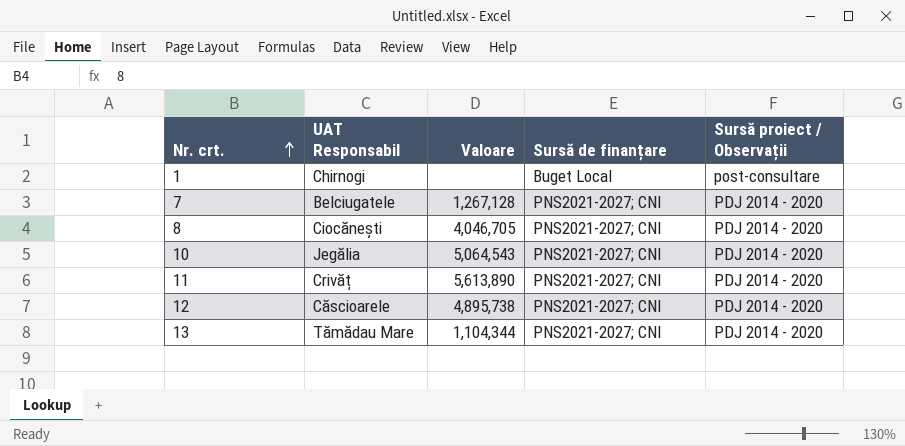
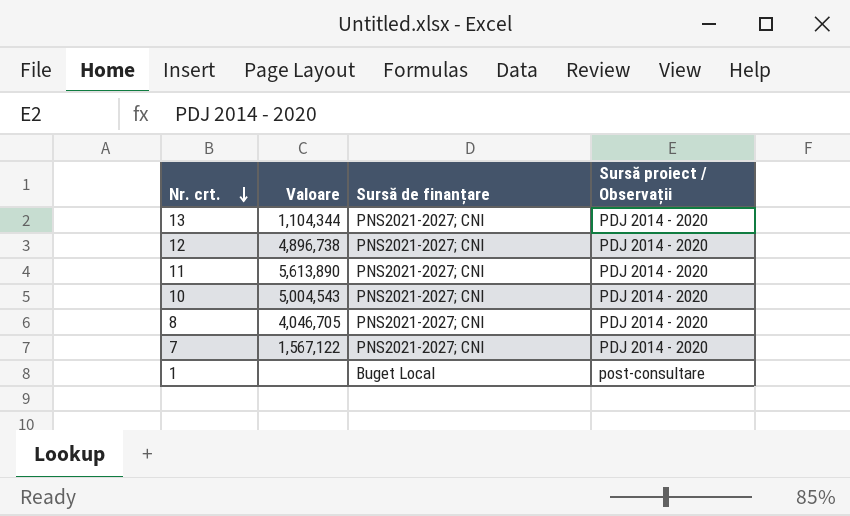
row order: Nr. crt. ascending -> Nr. crt. descending
column UAT Responsabil | position: 2 -> none
12 | Valoare: 4,895,738 -> 4,896,738
10 | Valoare: 5,064,543 -> 5,004,543
7 | Valoare: 1,267,128 -> 1,567,122

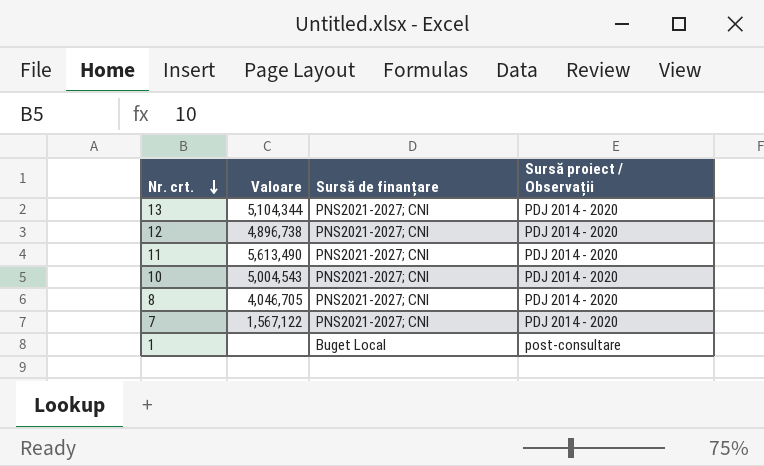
13 | Valoare: 1,104,344 -> 5,104,344
11 | Valoare: 5,613,890 -> 5,613,490

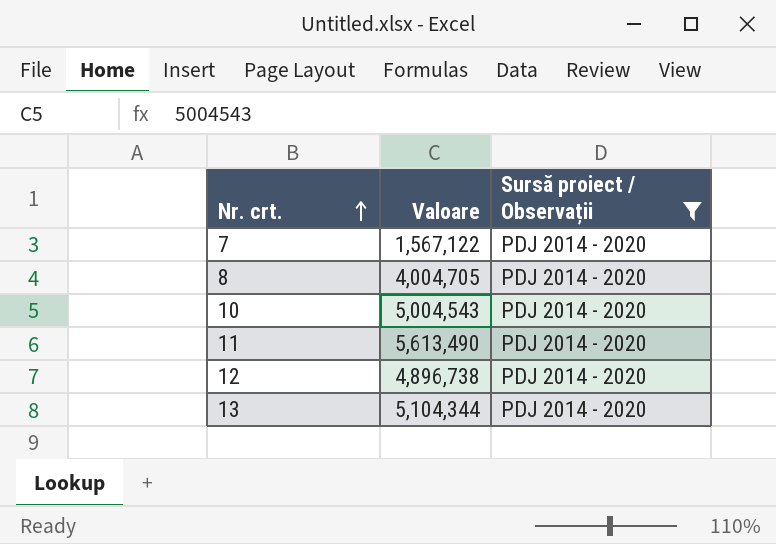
filter: none -> Sursă proiect / Observații = PDJ 2014 - 2020
row order: Nr. crt. descending -> Nr. crt. ascending
column Sursă de finanțare | position: 3 -> none
8 | Valoare: 4,046,705 -> 4,004,705

